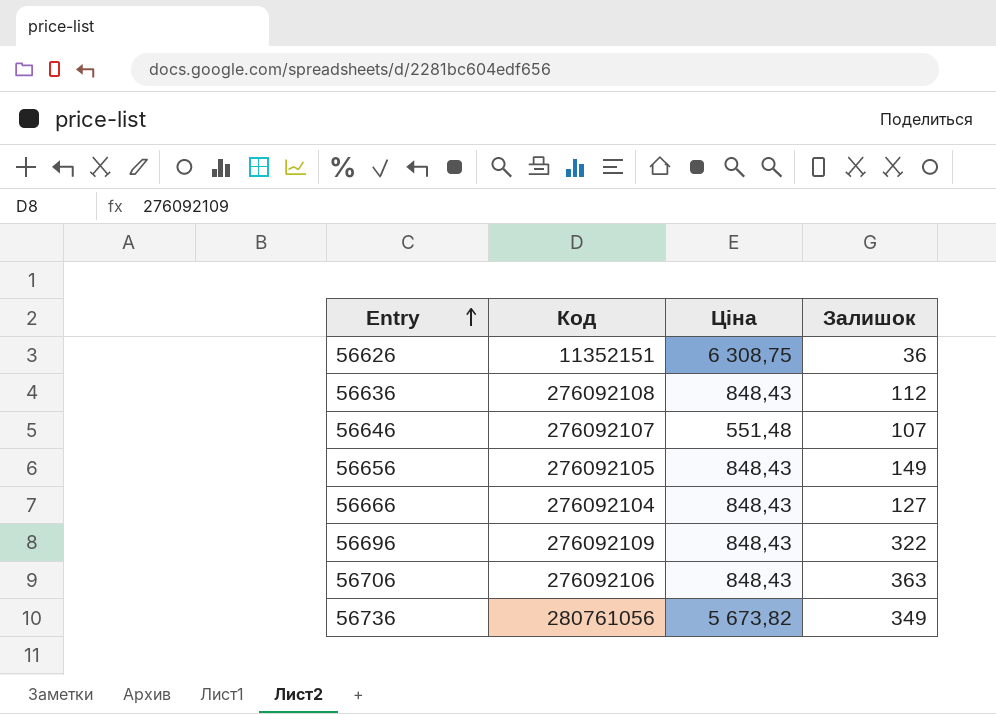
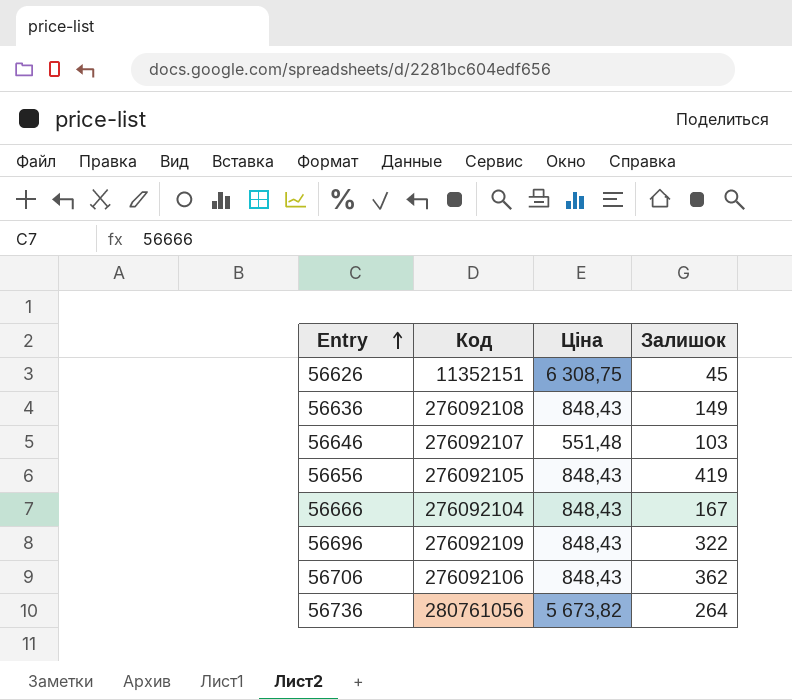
56626 | Залишок: 36 -> 45
56636 | Залишок: 112 -> 149
56646 | Залишок: 107 -> 103
56656 | Залишок: 149 -> 419
56666 | Залишок: 127 -> 167
56706 | Залишок: 363 -> 362
56736 | Залишок: 349 -> 264

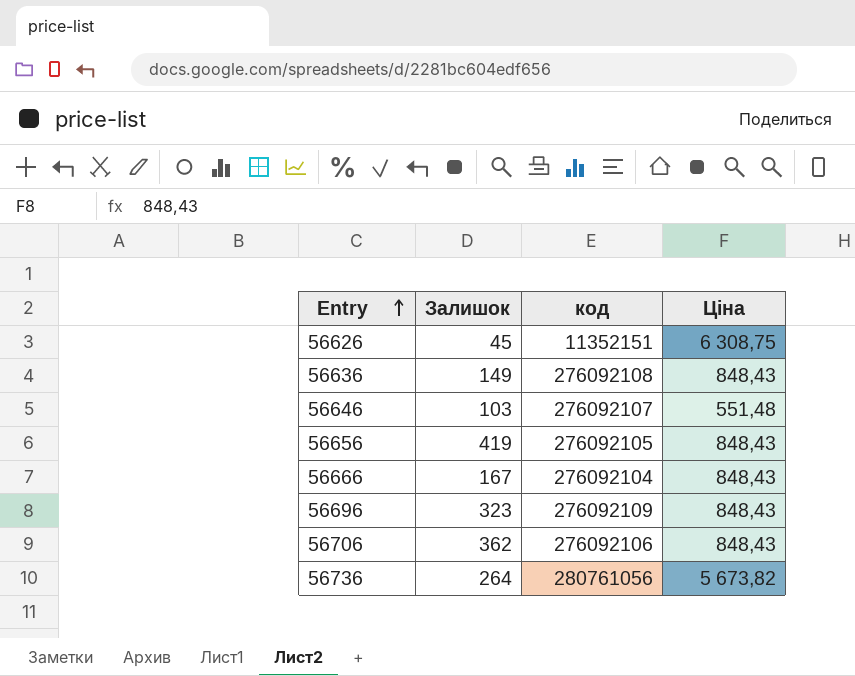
column Залишок | position: 4 -> 2
column name: Код -> код
56696 | Залишок: 322 -> 323

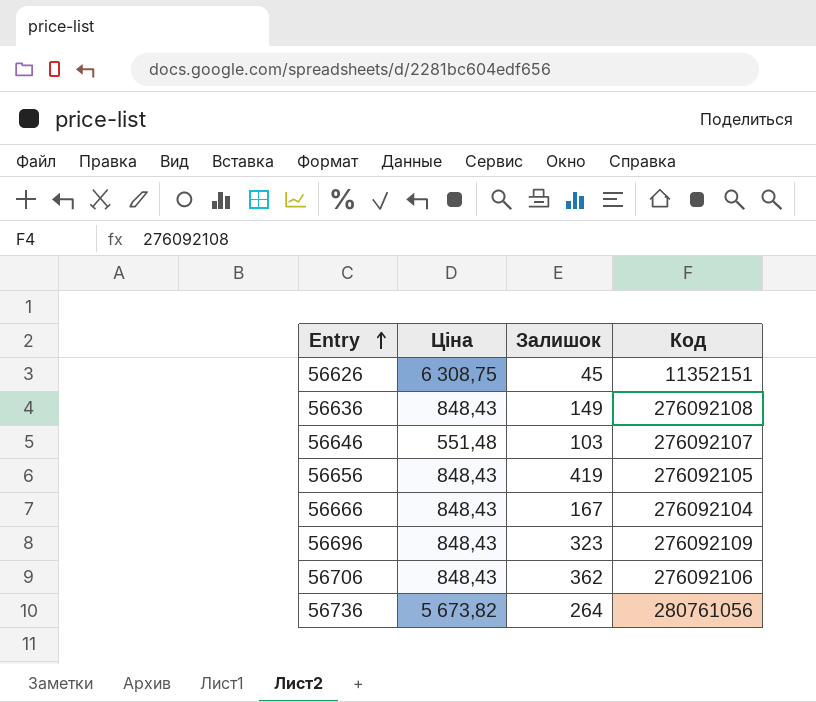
column Ціна | position: 4 -> 2
column name: код -> Код

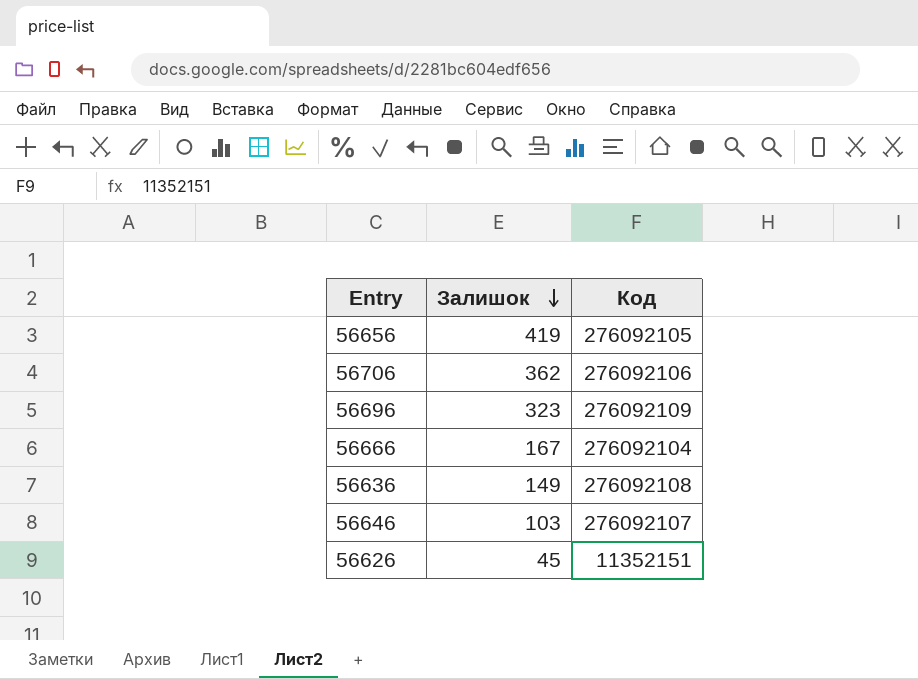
row order: Entry ascending -> Залишок descending
column Ціна | position: 2 -> none
row 56736: 5 673,82 | 264 | 280761056 -> none

